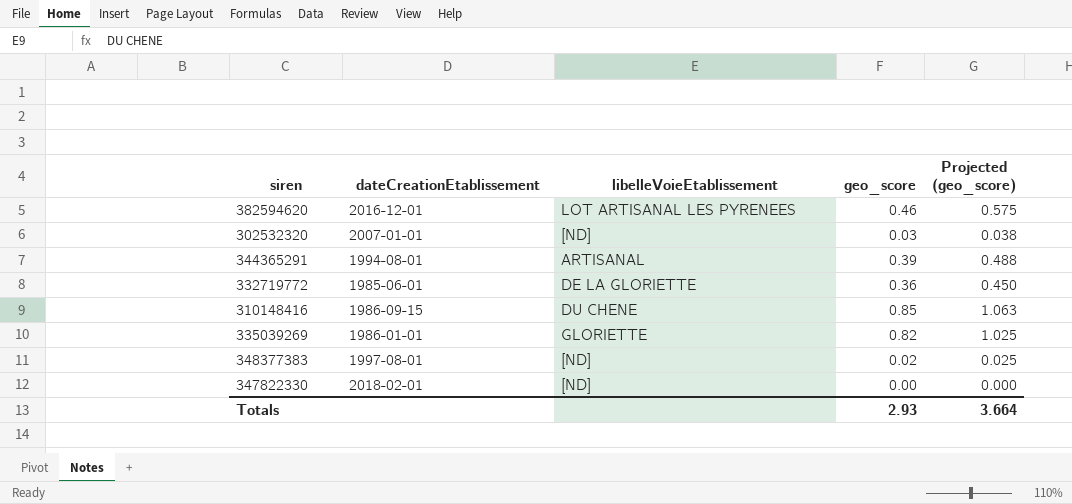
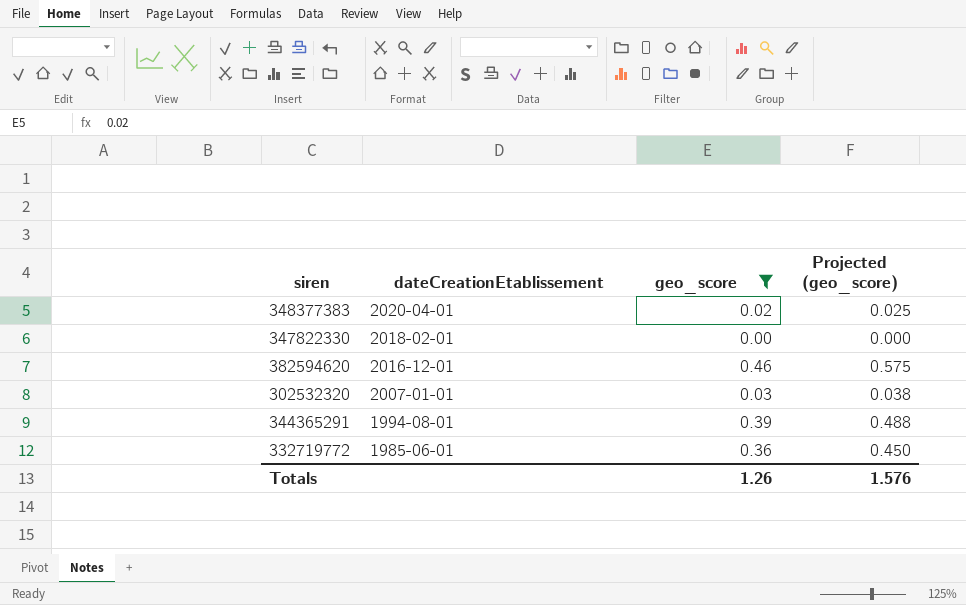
filter: none -> geo_score <= 0.46
row order: none -> dateCreationEtablissement descending
column libelleVoieEtablissement | position: 3 -> none
348377383 | dateCreationEtablissement: 1997-08-01 -> 2020-04-01
Totals | geo_score: 2.93 -> 1.26
Totals | Projected (geo_score): 3.664 -> 1.576

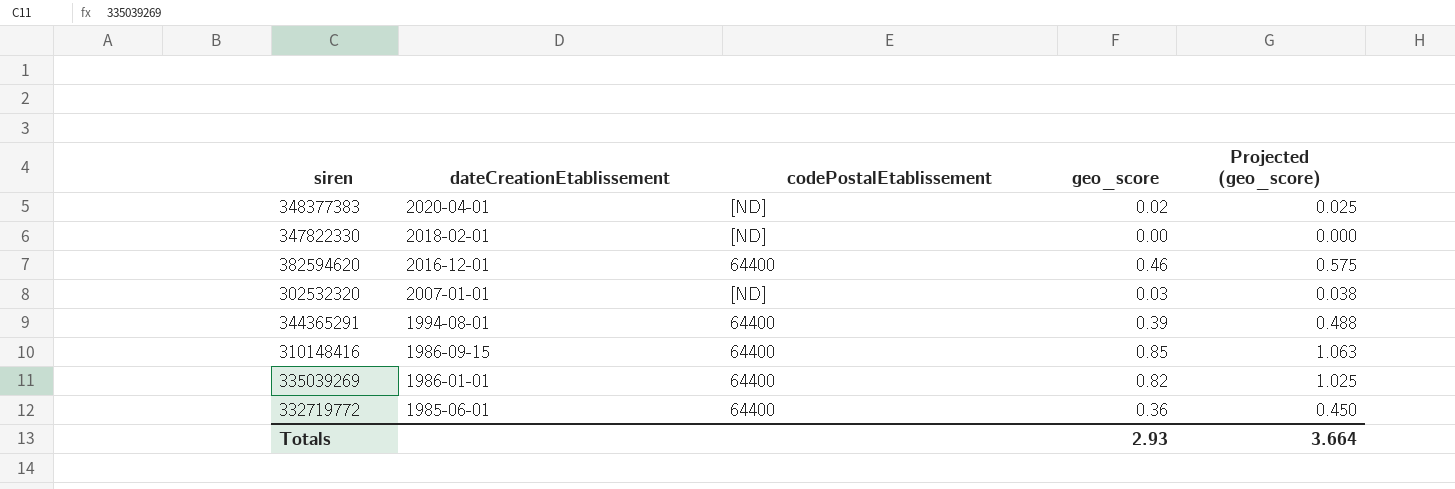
filter: geo_score <= 0.46 -> none
column codePostalEtablissement | position: none -> 3
Totals | geo_score: 1.26 -> 2.93
Totals | Projected (geo_score): 1.576 -> 3.664

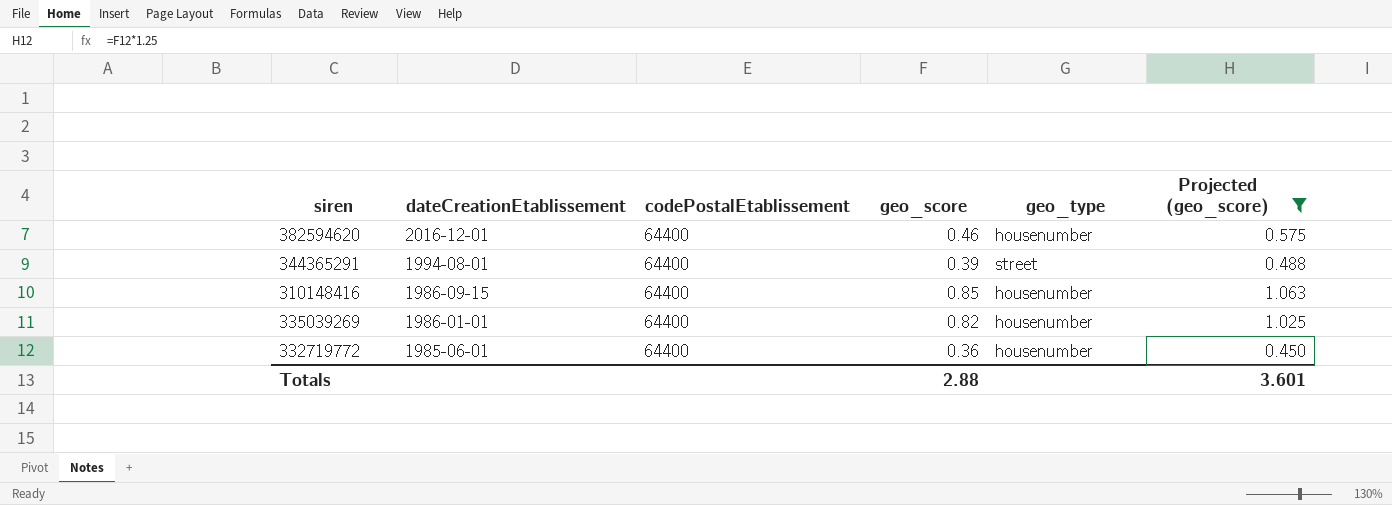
filter: none -> Projected (geo_score) >= 0.450
column geo_type | position: none -> 5
Totals | geo_score: 2.93 -> 2.88
Totals | Projected (geo_score): 3.664 -> 3.601

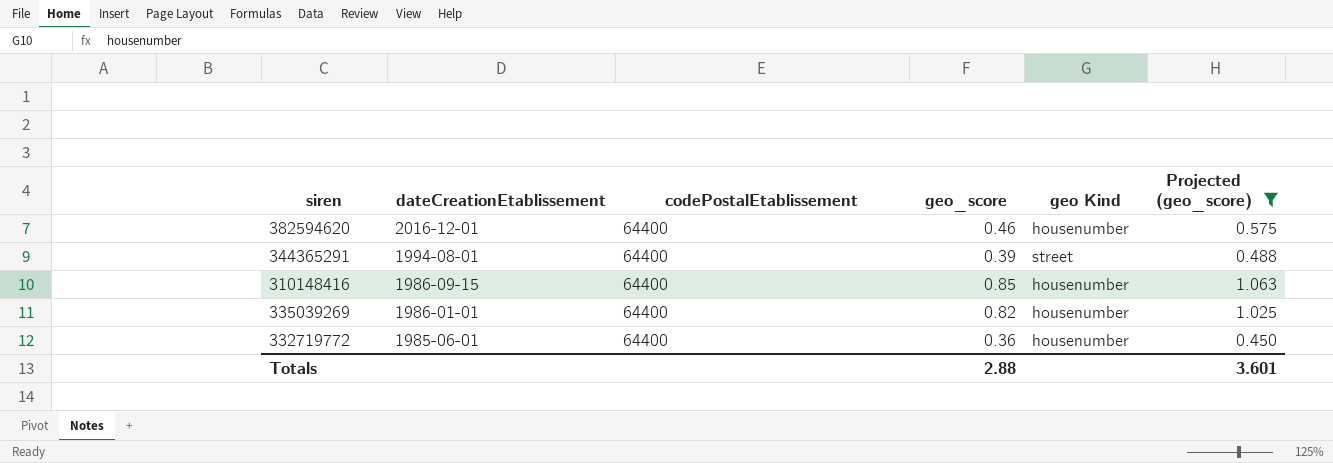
column name: geo_type -> geo Kind

